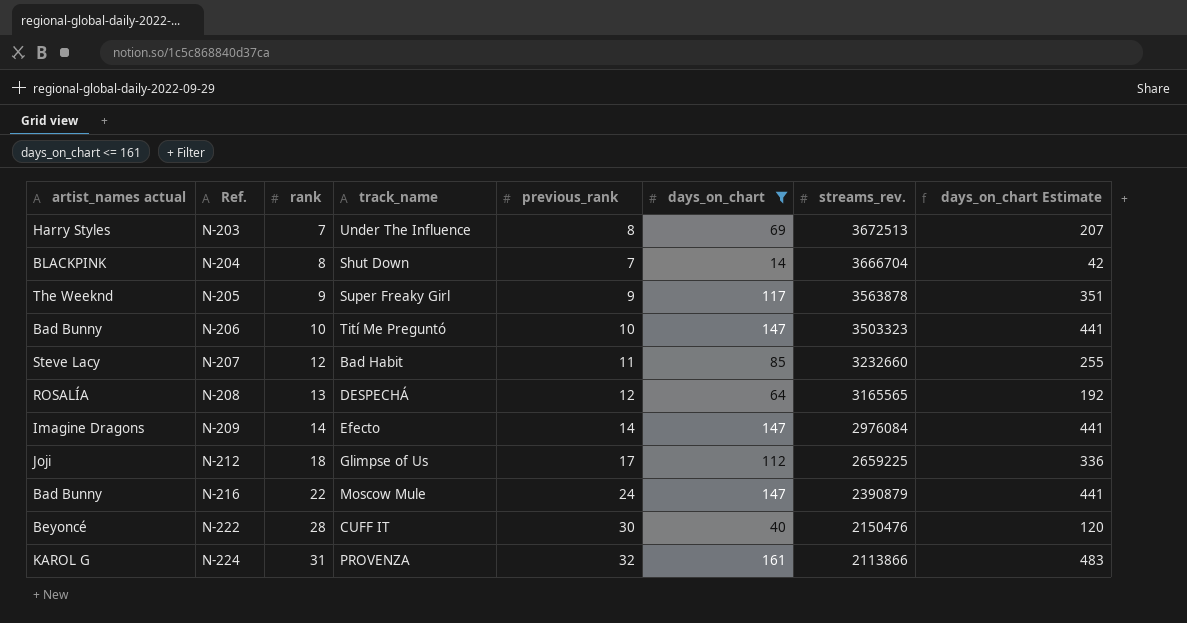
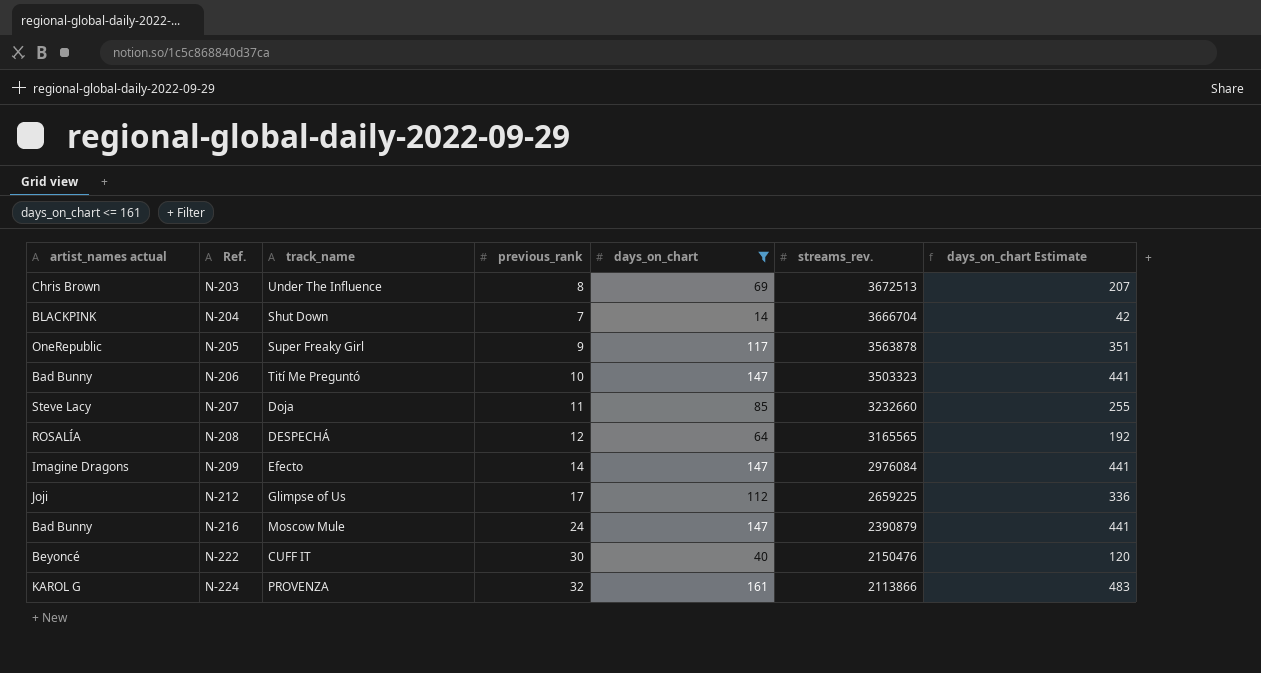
column rank | position: 3 -> none
N-203 | artist_names actual: Harry Styles -> Chris Brown
N-205 | artist_names actual: The Weeknd -> OneRepublic
N-207 | track_name: Bad Habit -> Doja

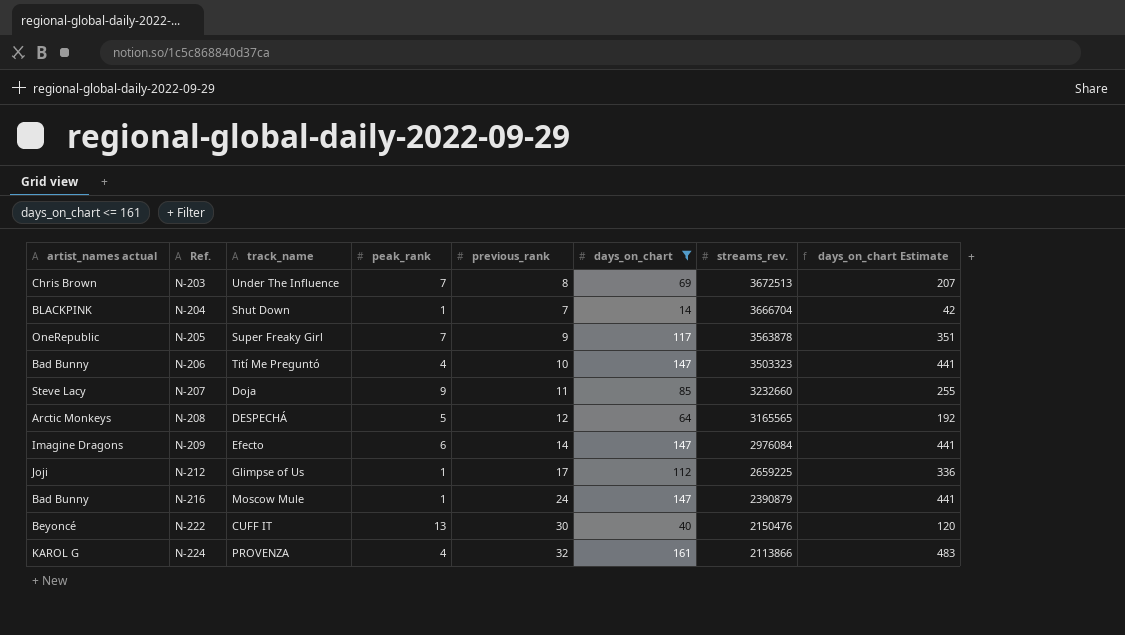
column peak_rank | position: none -> 4
N-208 | artist_names actual: ROSALÍA -> Arctic Monkeys

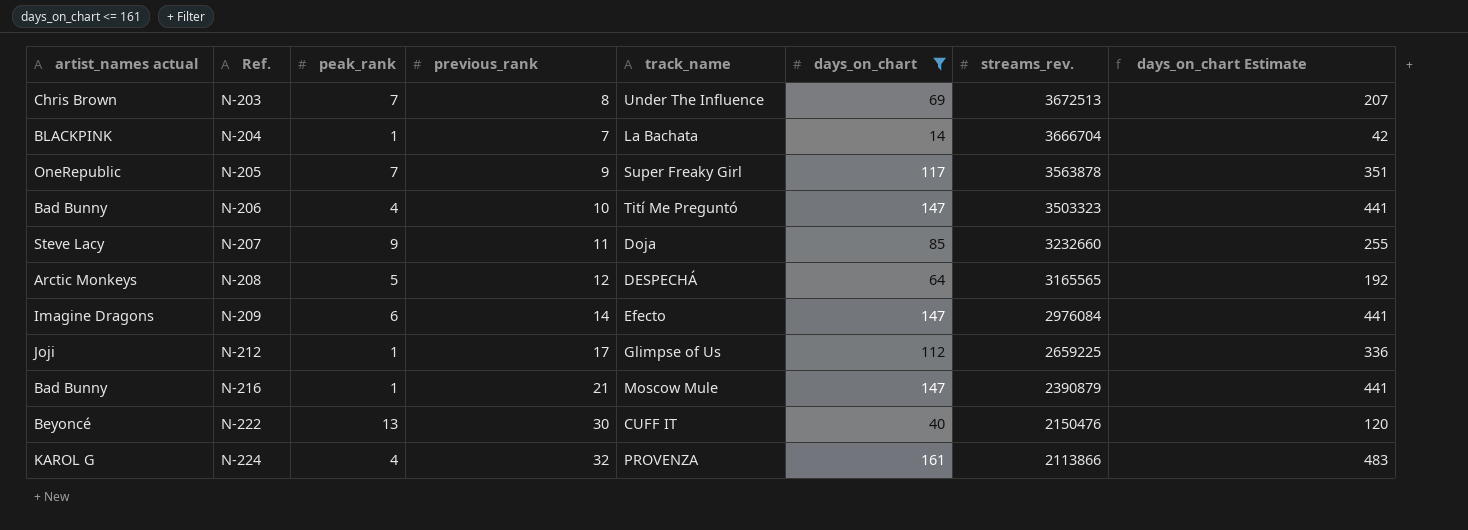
column track_name | position: 3 -> 5
N-204 | track_name: Shut Down -> La Bachata
N-216 | previous_rank: 24 -> 21

